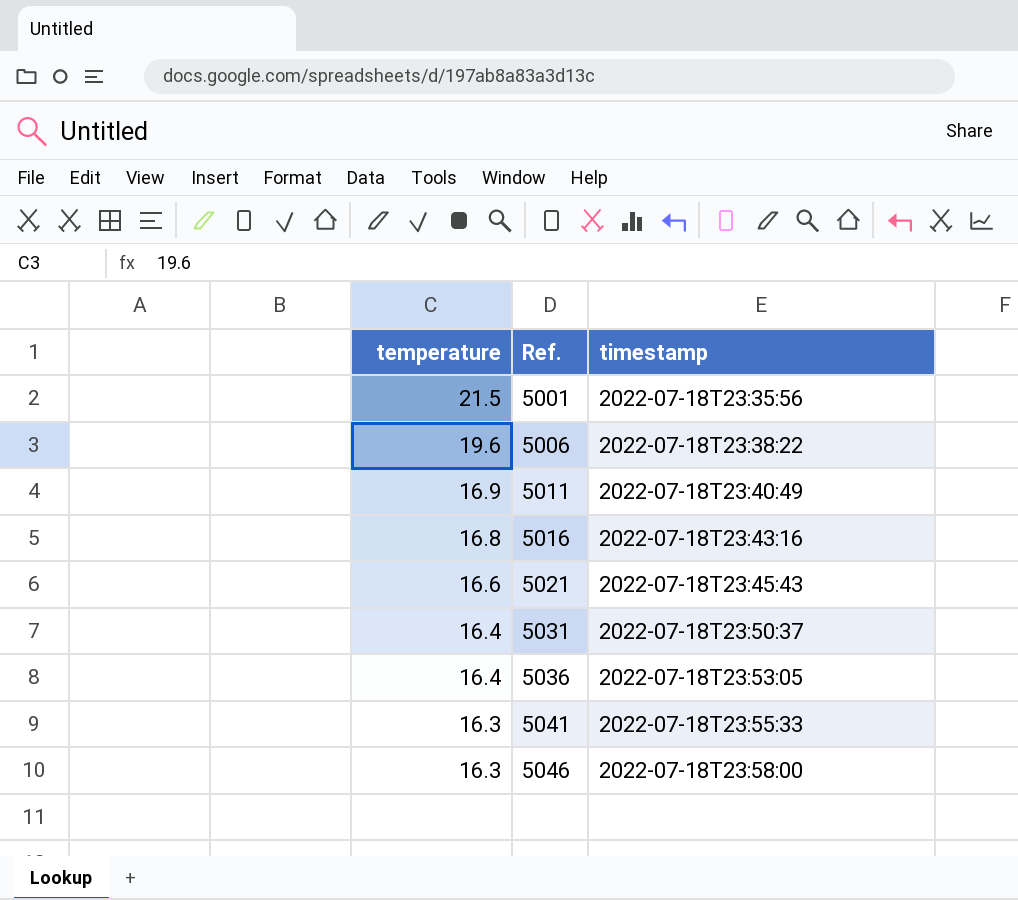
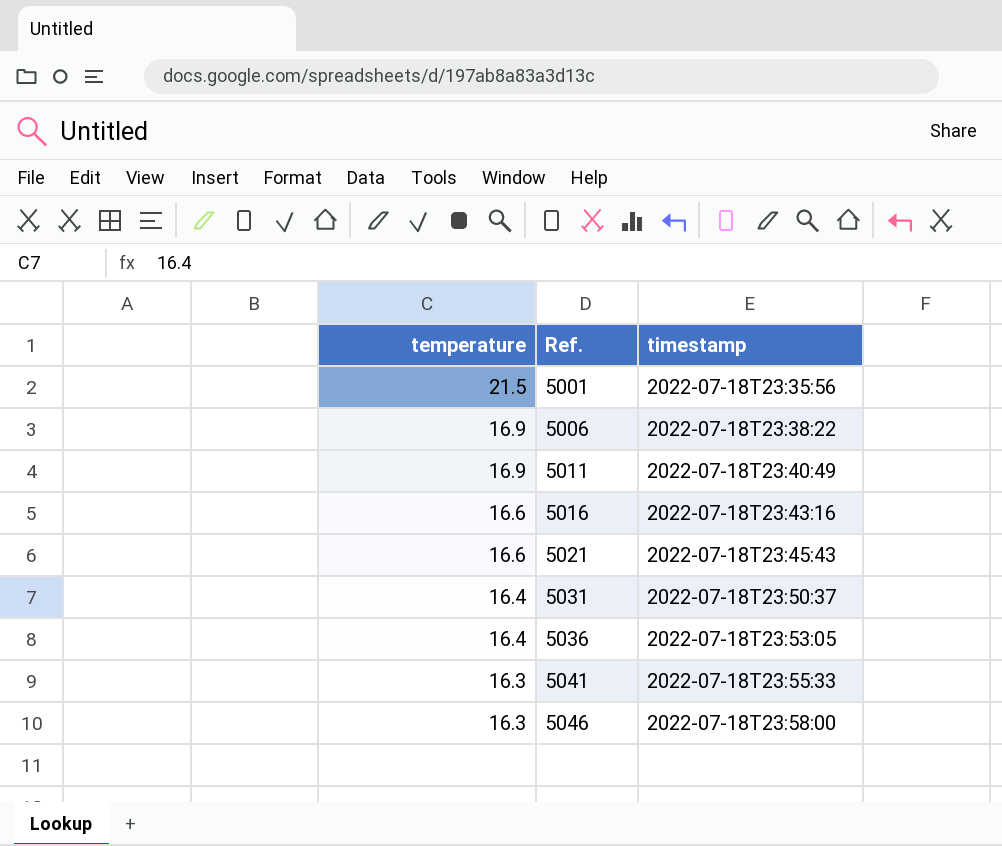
5006 | temperature: 19.6 -> 16.9
5016 | temperature: 16.8 -> 16.6

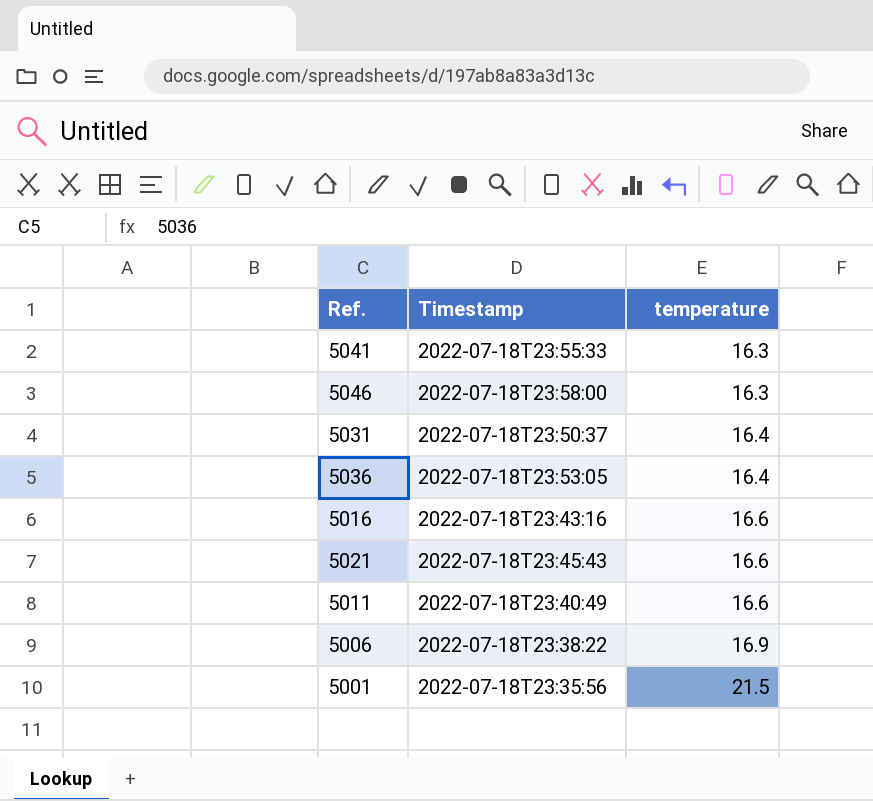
row order: temperature descending -> temperature ascending
column name: timestamp -> Timestamp
column temperature | position: 1 -> 3
5011 | temperature: 16.9 -> 16.6

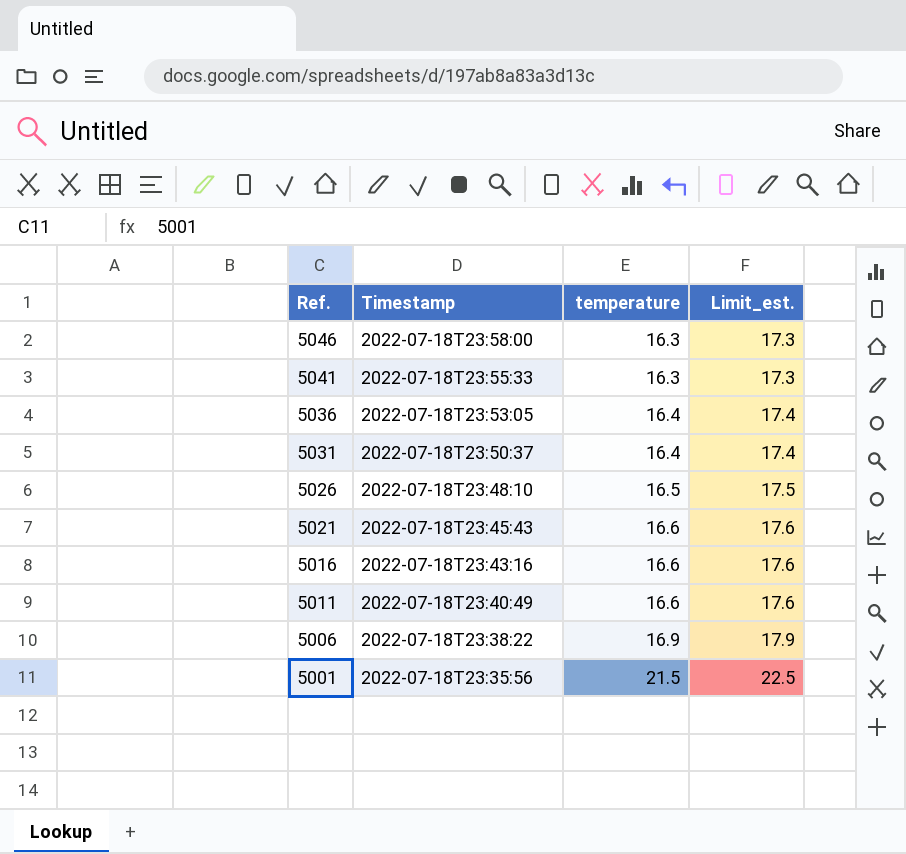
row order: temperature ascending -> Ref. descending
column Limit_est. | formula: none -> [temperature] + 1
row 5026: none -> 2022-07-18T23:48:10 | 16.5 | 17.5

